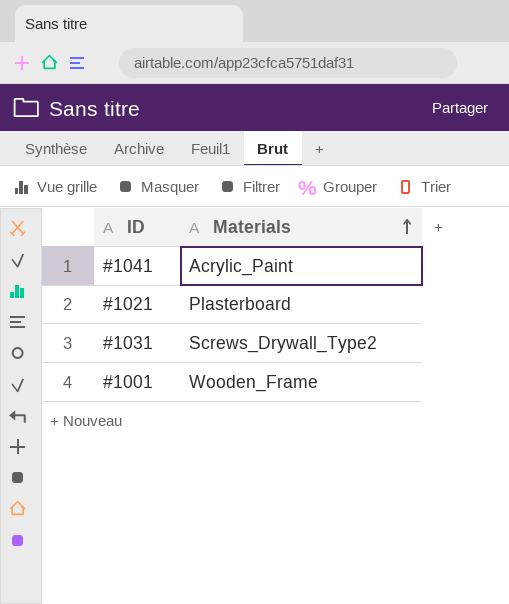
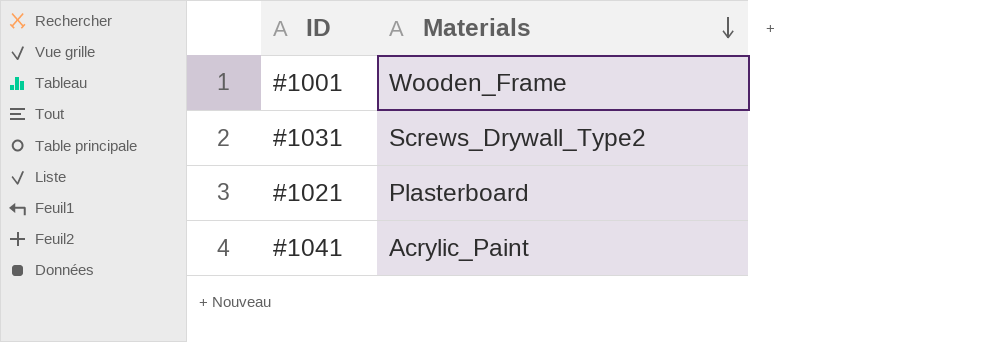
row order: Materials ascending -> Materials descending

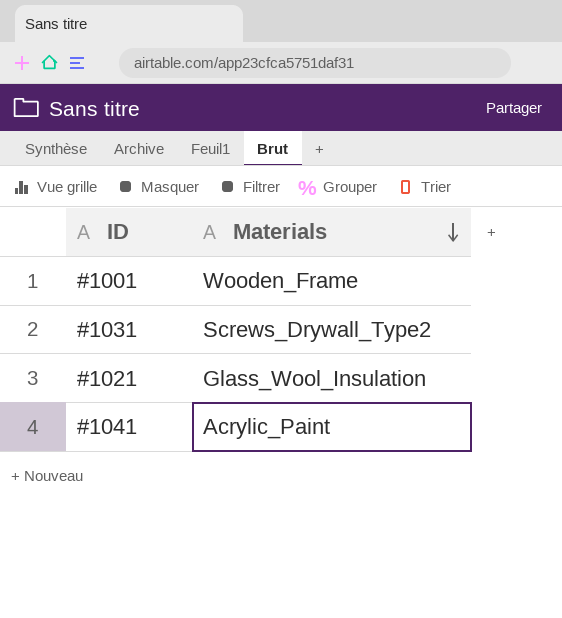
#1021 | Materials: Plasterboard -> Glass_Wool_Insulation

